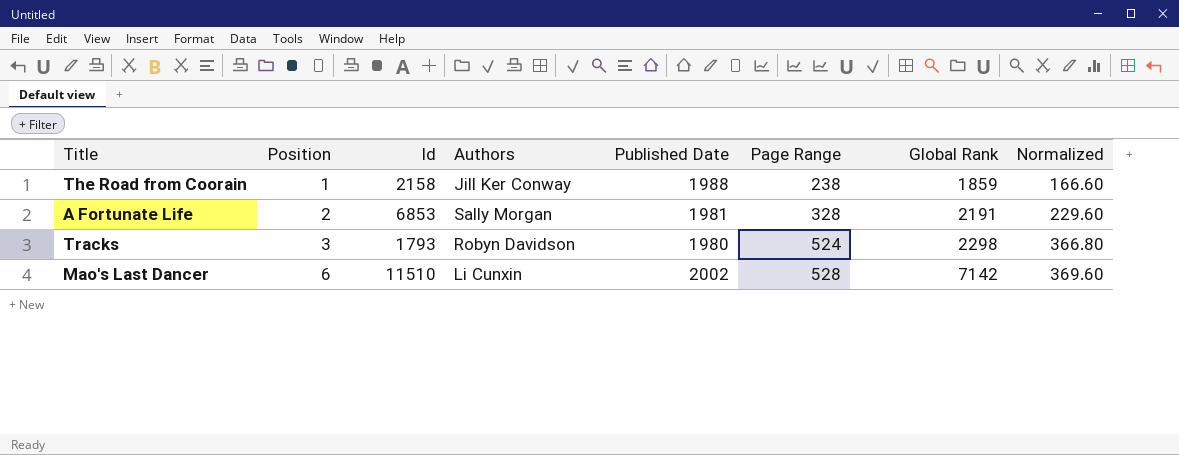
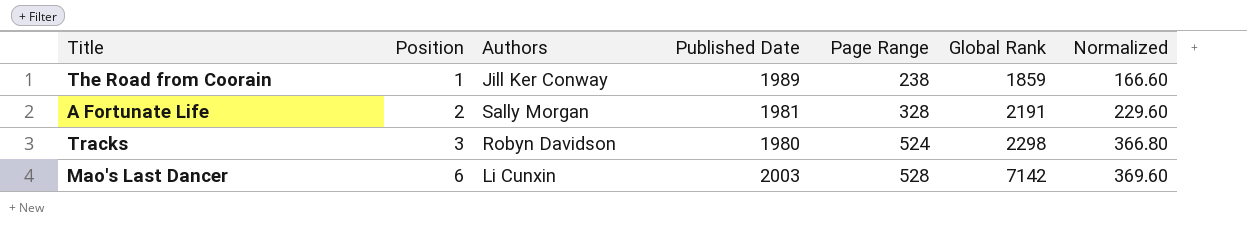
column Id | position: 3 -> none
The Road from Coorain | Published Date: 1988 -> 1989
Mao's Last Dancer | Published Date: 2002 -> 2003

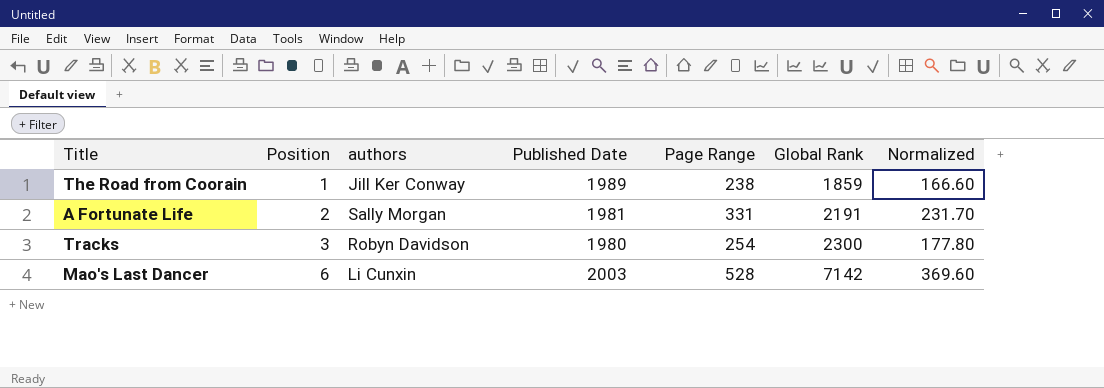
column name: Authors -> authors
A Fortunate Life | Page Range: 328 -> 331
A Fortunate Life | Normalized: 229.60 -> 231.70
Tracks | Page Range: 524 -> 254
Tracks | Global Rank: 2298 -> 2300
Tracks | Normalized: 366.80 -> 177.80

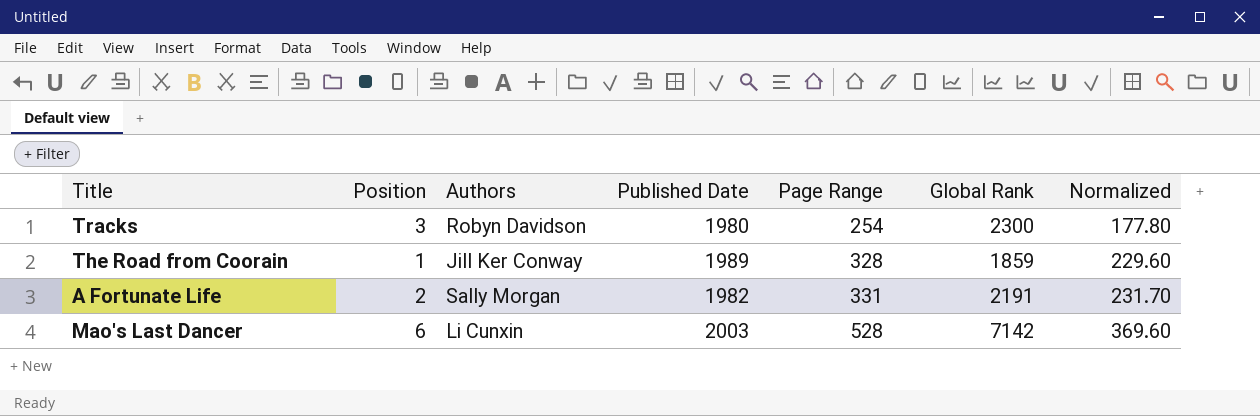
row order: Position ascending -> Page Range ascending
column name: authors -> Authors
The Road from Coorain | Page Range: 238 -> 328
The Road from Coorain | Normalized: 166.60 -> 229.60
A Fortunate Life | Published Date: 1981 -> 1982

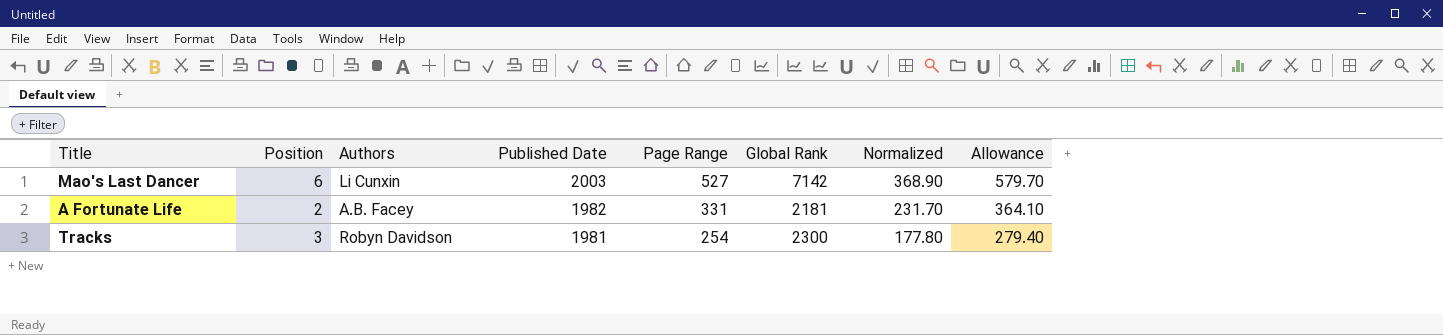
row order: Page Range ascending -> Published Date descending
column Allowance | formula: none -> [Page Range] * 1.1
row The Road from Coorain: 1 | Jill Ker Conway | 1989 | 328 | 1859 | 229.60 -> none
Mao's Last Dancer | Page Range: 528 -> 527
Mao's Last Dancer | Normalized: 369.60 -> 368.90
A Fortunate Life | Authors: Sally Morgan -> A.B. Facey
A Fortunate Life | Global Rank: 2191 -> 2181
Tracks | Published Date: 1980 -> 1981

